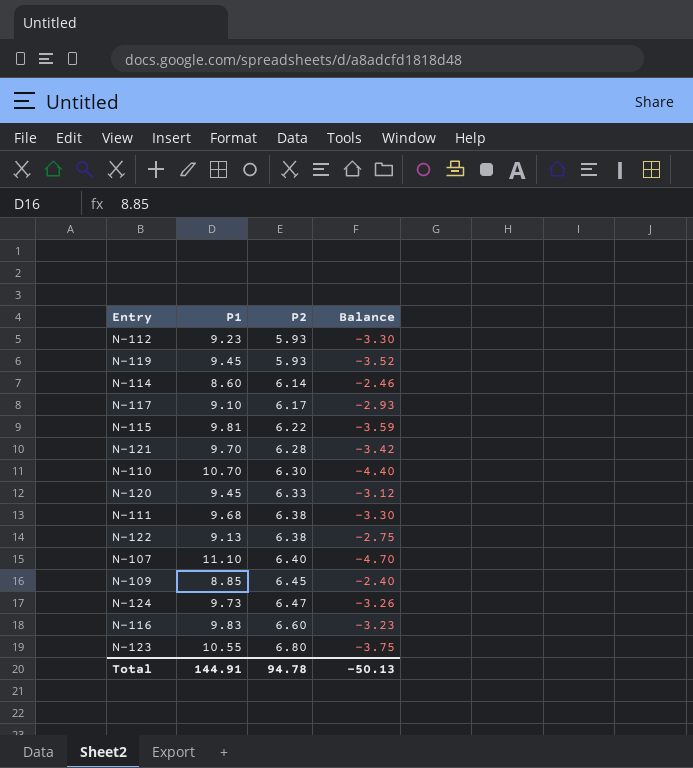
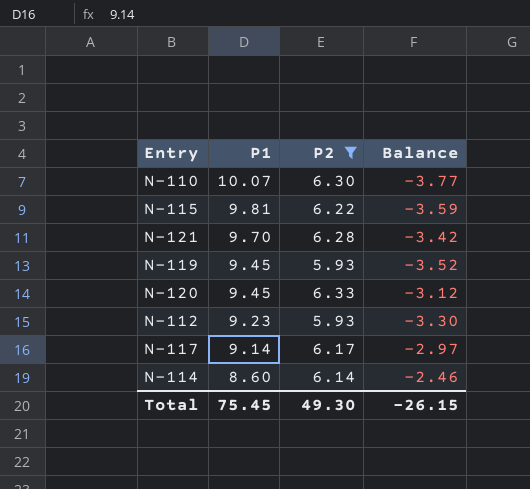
filter: none -> P2 <= 6.33
row order: P2 ascending -> P1 descending
N-110 | P1: 10.70 -> 10.07
N-110 | Balance: -4.40 -> -3.77
N-117 | P1: 9.10 -> 9.14
N-117 | Balance: -2.93 -> -2.97
Total | P1: 144.91 -> 75.45
Total | P2: 94.78 -> 49.30
Total | Balance: -50.13 -> -26.15

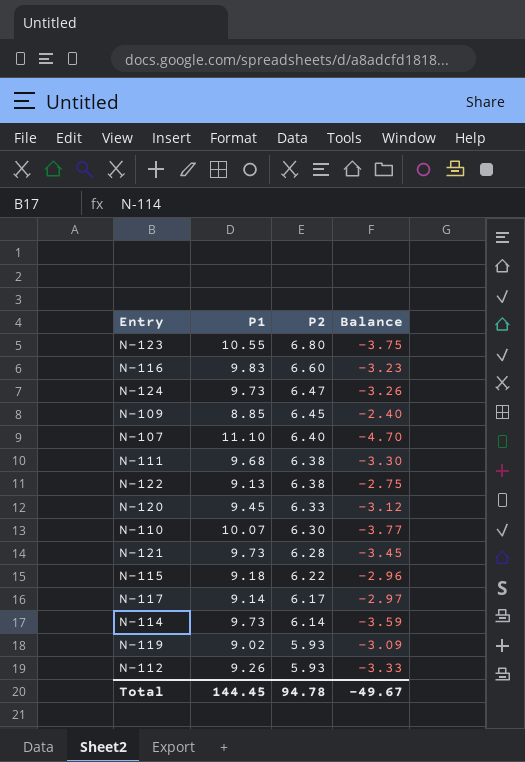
filter: P2 <= 6.33 -> none
row order: P1 descending -> P2 descending
N-121 | P1: 9.70 -> 9.73
N-121 | Balance: -3.42 -> -3.45
N-115 | P1: 9.81 -> 9.18
N-115 | Balance: -3.59 -> -2.96
N-114 | P1: 8.60 -> 9.73
N-114 | Balance: -2.46 -> -3.59
N-119 | P1: 9.45 -> 9.02
N-119 | Balance: -3.52 -> -3.09
N-112 | P1: 9.23 -> 9.26
N-112 | Balance: -3.30 -> -3.33
Total | P1: 75.45 -> 144.45
Total | P2: 49.30 -> 94.78
Total | Balance: -26.15 -> -49.67

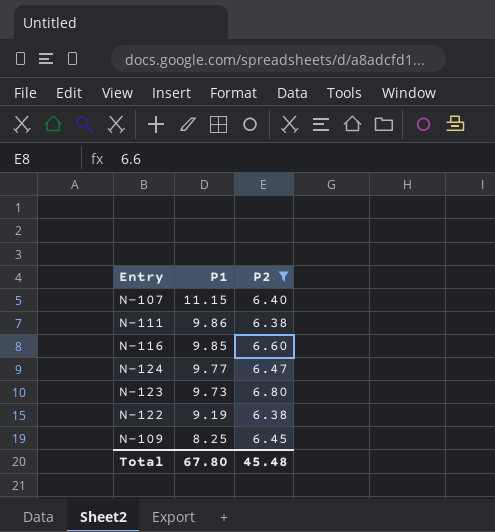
filter: none -> P2 >= 6.38
row order: P2 descending -> P1 descending
column Balance | formula: [P2] - [P1] -> none
N-107 | P1: 11.10 -> 11.15
N-111 | P1: 9.68 -> 9.86
N-116 | P1: 9.83 -> 9.85
N-124 | P1: 9.73 -> 9.77
N-123 | P1: 10.55 -> 9.73
N-122 | P1: 9.13 -> 9.19
N-109 | P1: 8.85 -> 8.25
Total | P1: 144.45 -> 67.80
Total | P2: 94.78 -> 45.48

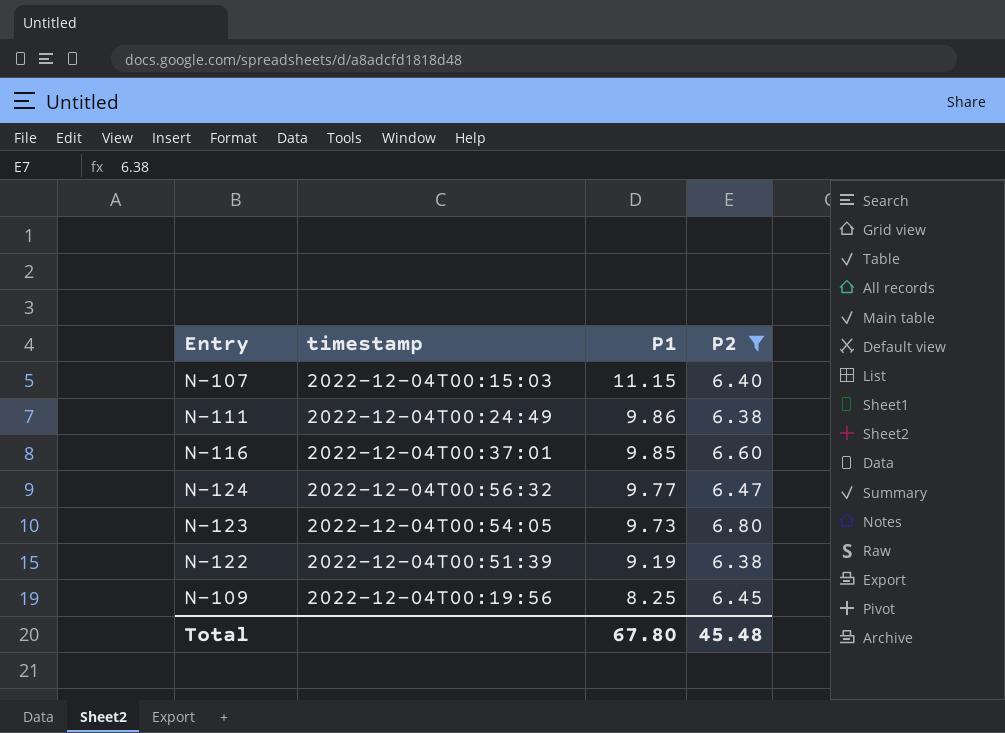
column timestamp | position: none -> 2

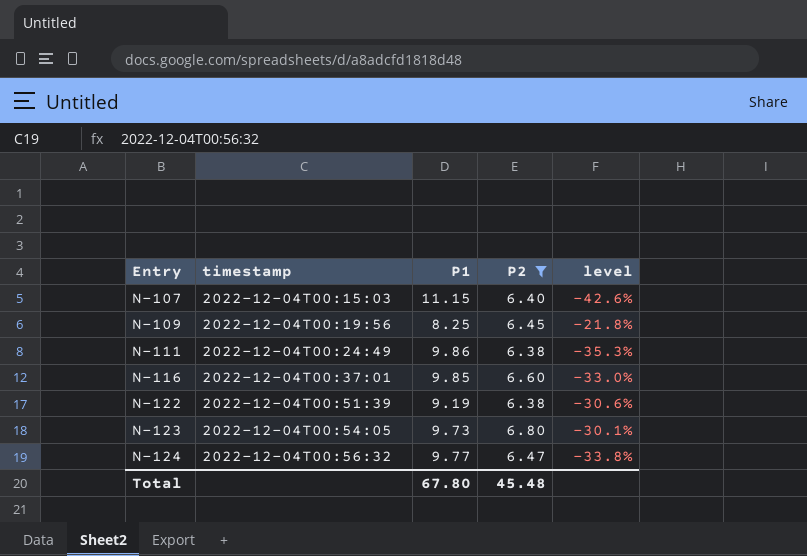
row order: P1 descending -> Entry ascending
column level | formula: none -> ([P2] - [P1]) / [P1]

